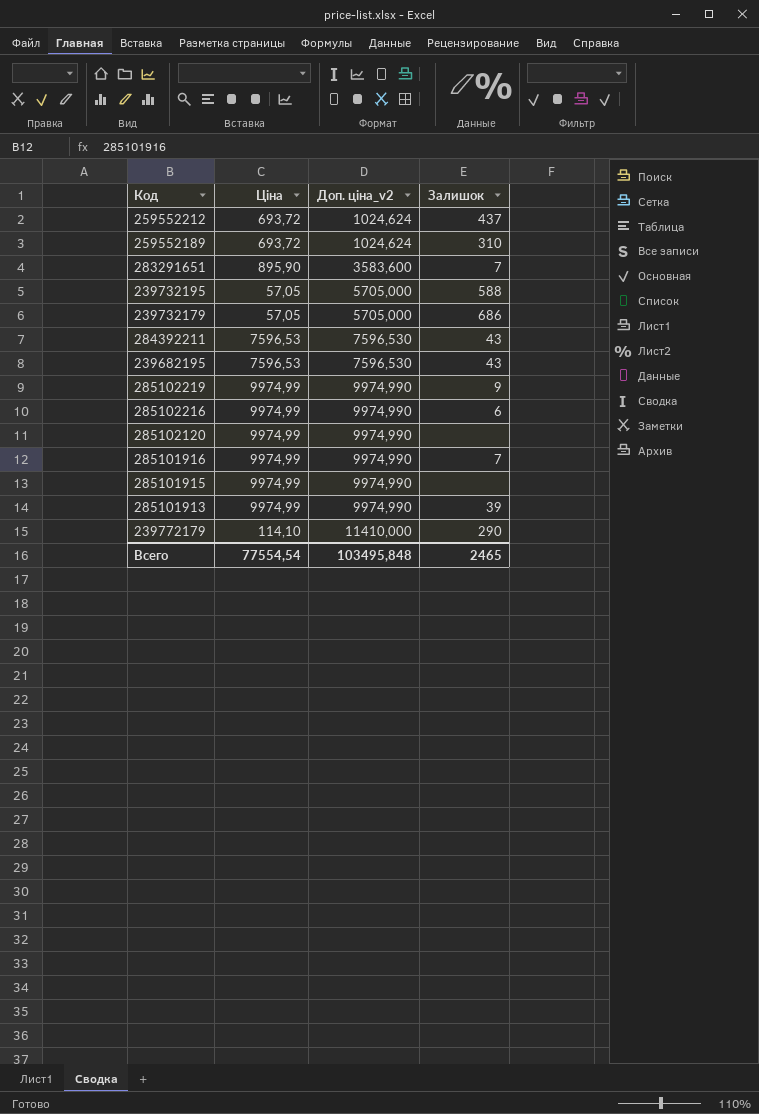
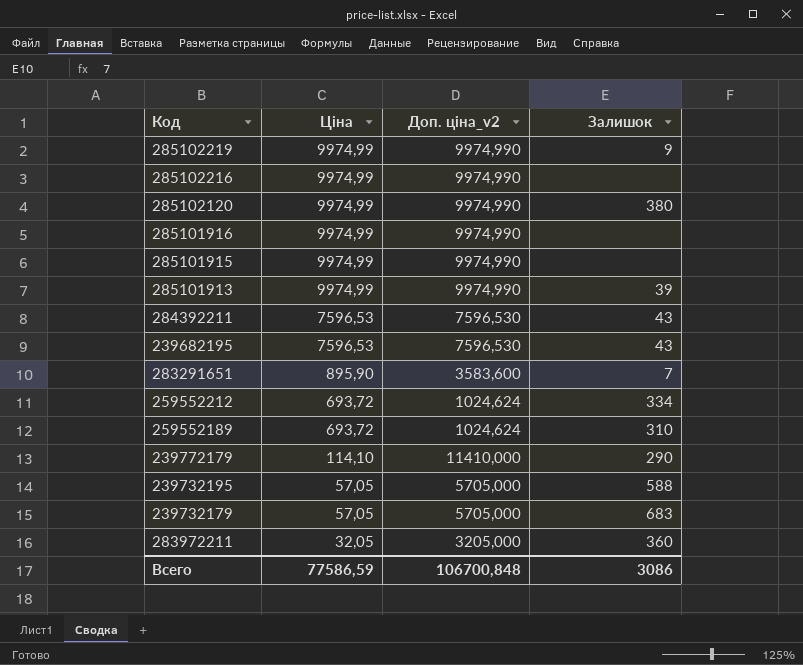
row order: Доп. ціна_v2 ascending -> Ціна descending
285102216 | Залишок: 6 -> none
285102120 | Залишок: none -> 380
285101916 | Залишок: 7 -> none
259552212 | Залишок: 437 -> 334
239732179 | Залишок: 686 -> 683
row 283972211: none -> 32,05 | 3205,000 | 360
Всего | Ціна: 77554,54 -> 77586,59
Всего | Доп. ціна_v2: 103495,848 -> 106700,848
Всего | Залишок: 2465 -> 3086

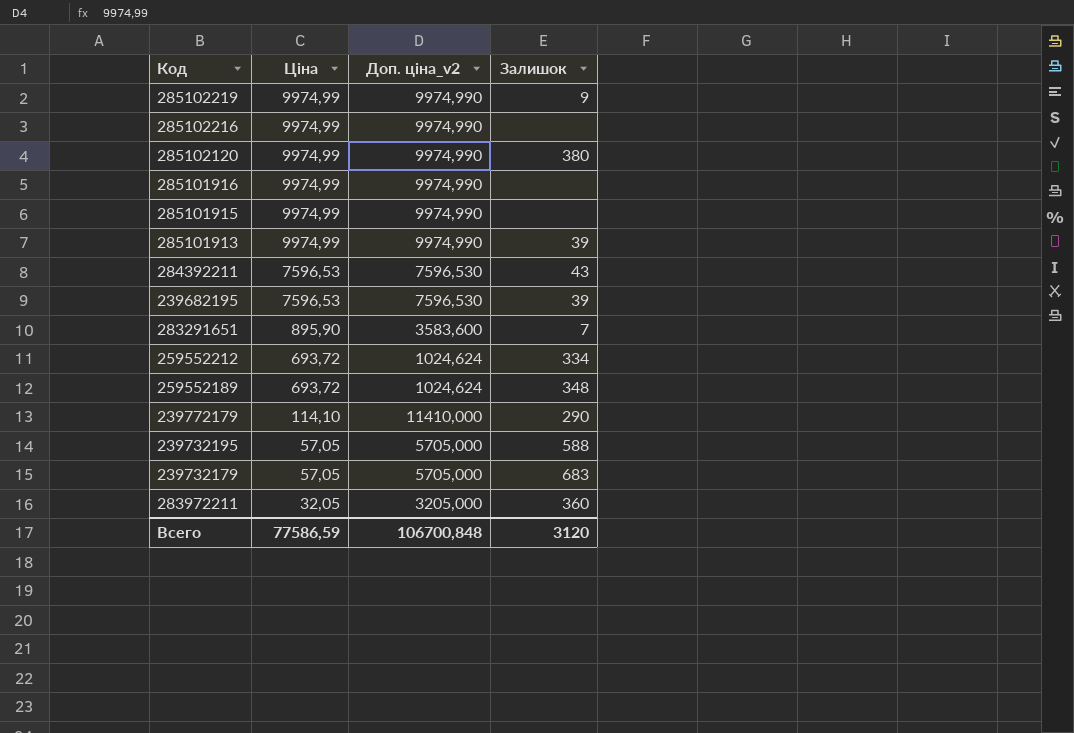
239682195 | Залишок: 43 -> 39
259552189 | Залишок: 310 -> 348
Всего | Залишок: 3086 -> 3120

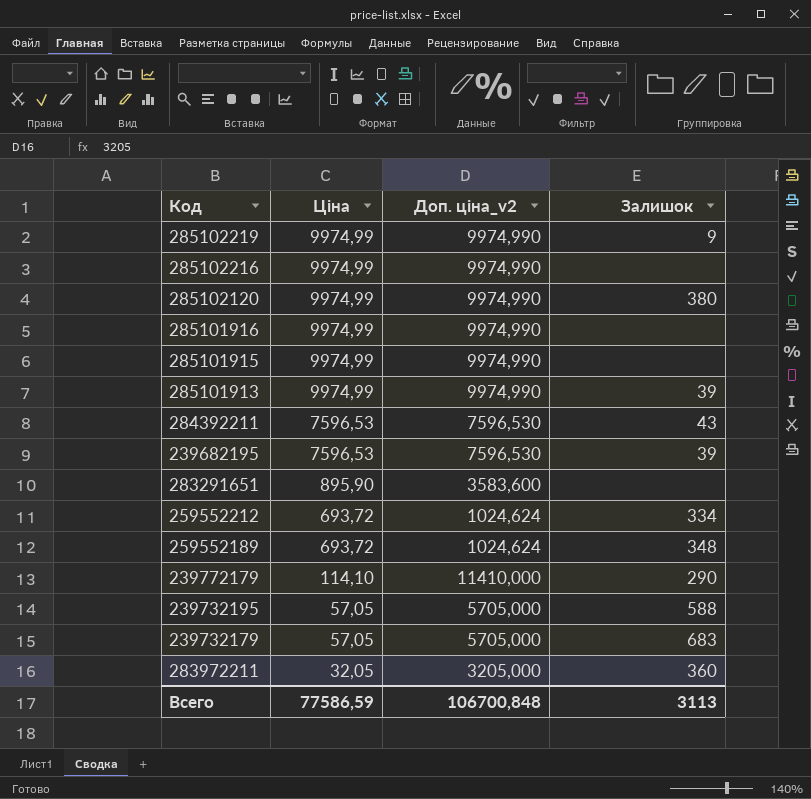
283291651 | Залишок: 7 -> none
Всего | Залишок: 3120 -> 3113

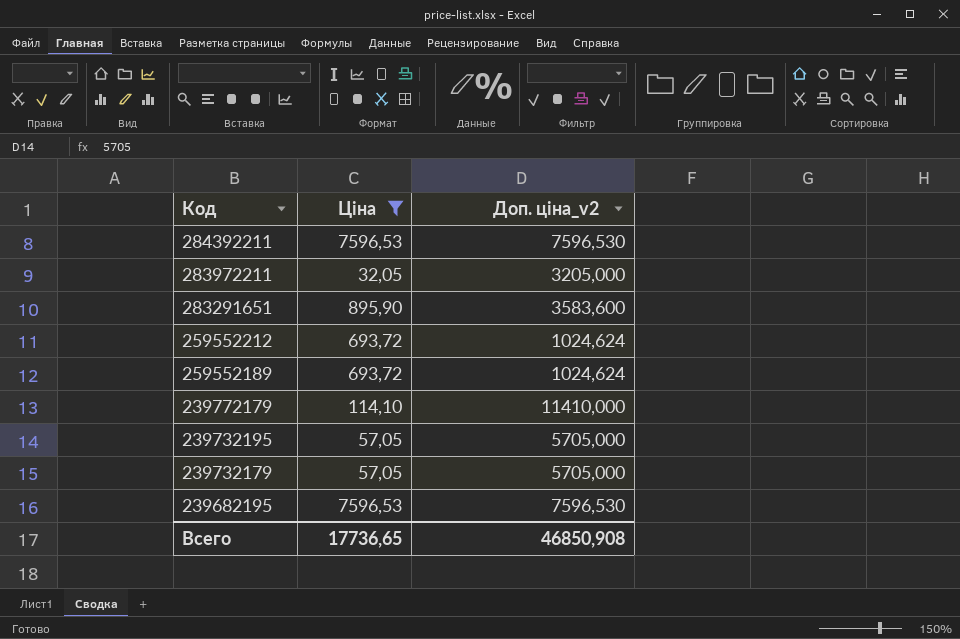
filter: none -> Ціна != 9974,99
row order: Ціна descending -> Код descending
column Залишок | position: 4 -> none
Всего | Ціна: 77586,59 -> 17736,65
Всего | Доп. ціна_v2: 106700,848 -> 46850,908

